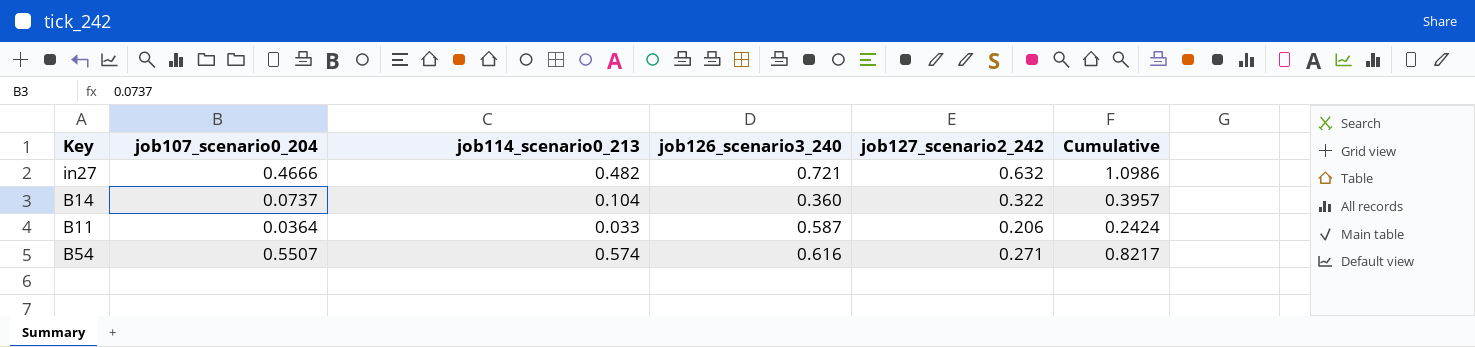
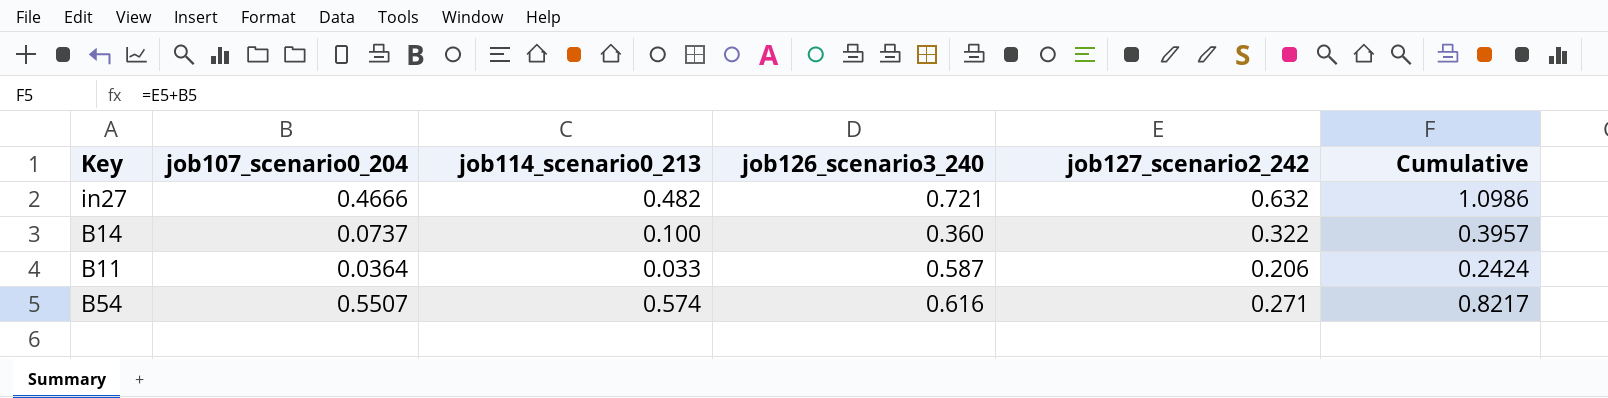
B14 | job114_scenario0_213: 0.104 -> 0.100

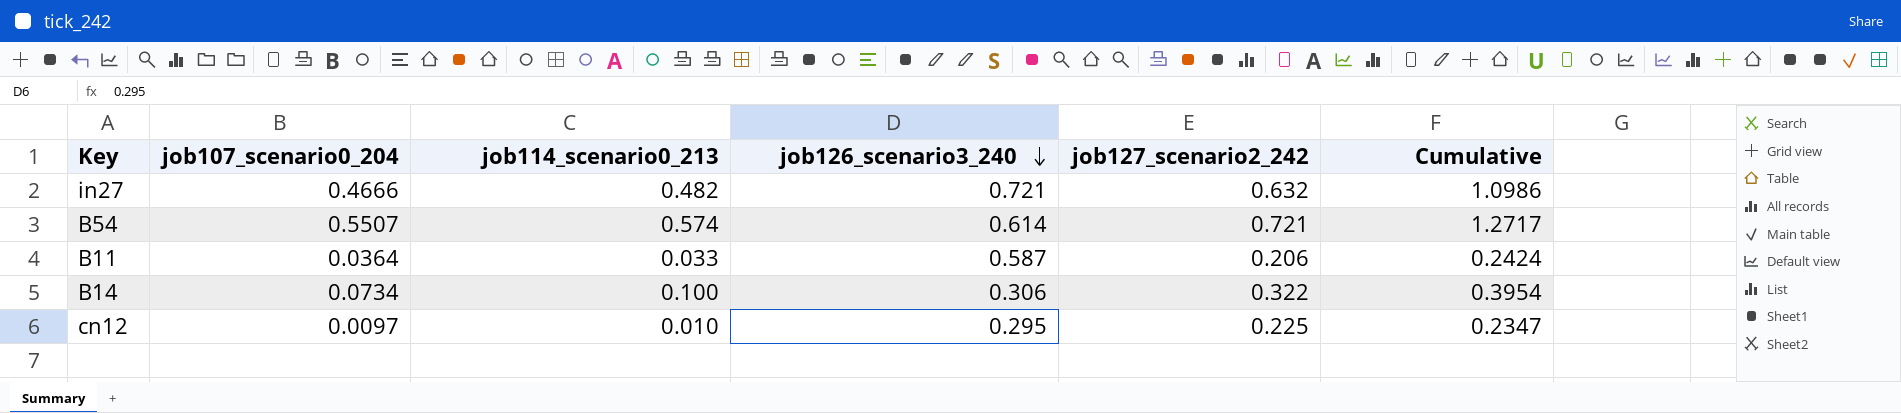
row order: none -> job126_scenario3_240 descending
B54 | job126_scenario3_240: 0.616 -> 0.614
B54 | job127_scenario2_242: 0.271 -> 0.721
B54 | Cumulative: 0.8217 -> 1.2717
B14 | job107_scenario0_204: 0.0737 -> 0.0734
B14 | job126_scenario3_240: 0.360 -> 0.306
B14 | Cumulative: 0.3957 -> 0.3954
row cn12: none -> 0.0097 | 0.010 | 0.295 | 0.225 | 0.2347

